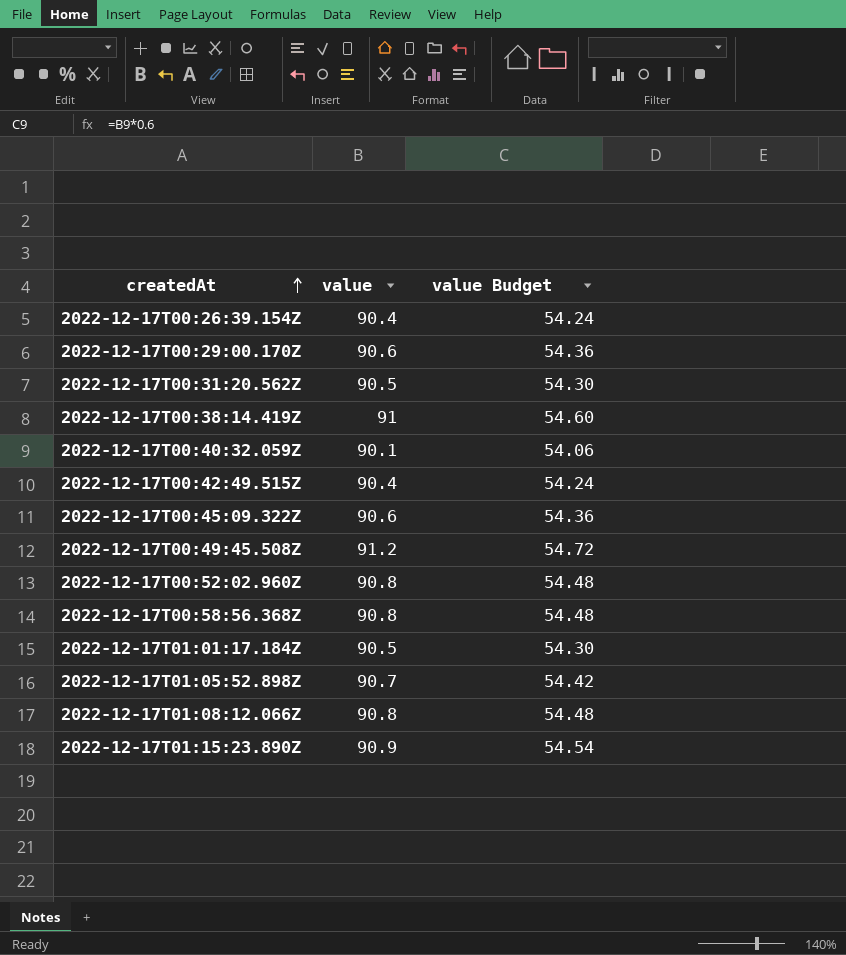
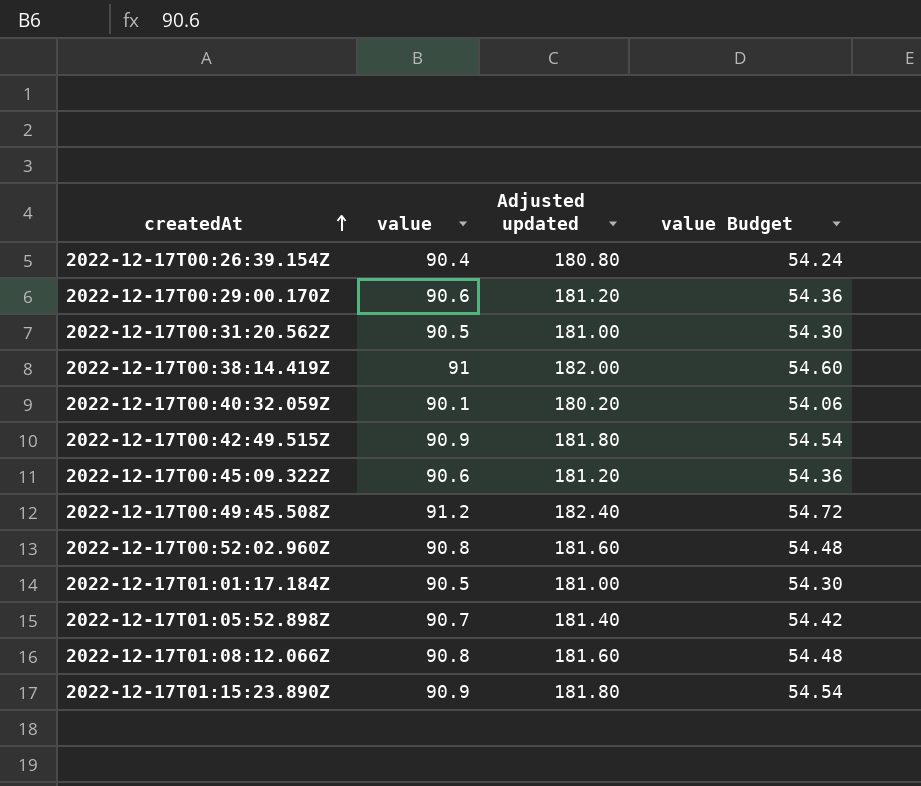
column Adjusted updated | formula: none -> [value] * 2
row 2022-12-17T00:58:56.368Z: 90.8 | 54.48 -> none
2022-12-17T00:42:49.515Z | value: 90.4 -> 90.9
2022-12-17T00:42:49.515Z | value Budget: 54.24 -> 54.54

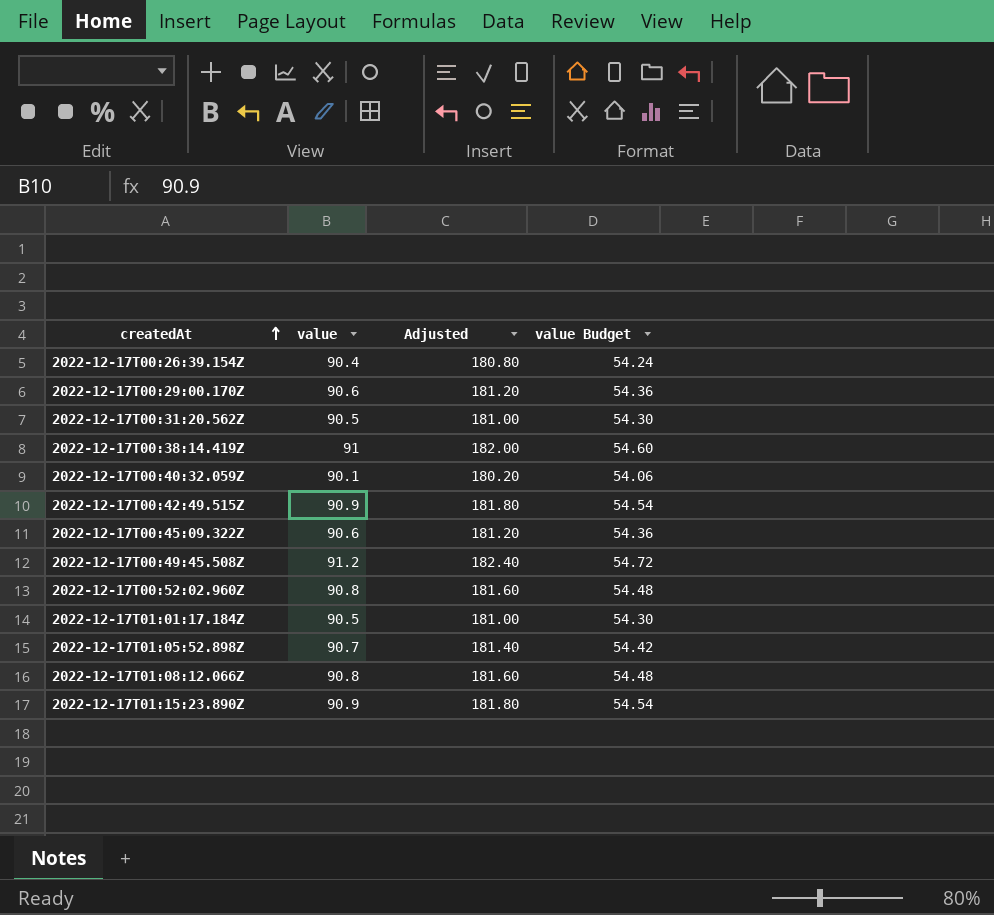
column name: Adjusted updated -> Adjusted

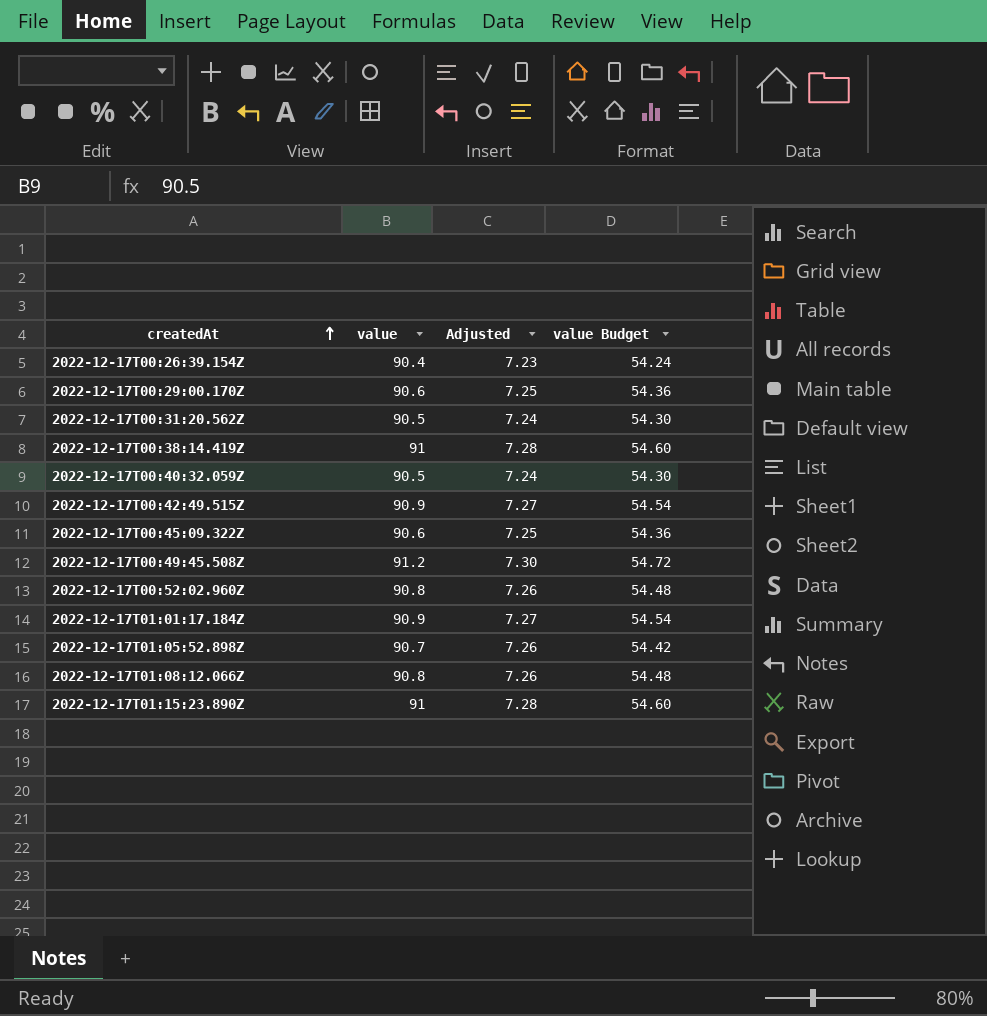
column Adjusted | formula: [value] * 2 -> [value] * 0.08
2022-12-17T00:40:32.059Z | value: 90.1 -> 90.5
2022-12-17T00:40:32.059Z | value Budget: 54.06 -> 54.30
2022-12-17T01:01:17.184Z | value: 90.5 -> 90.9
2022-12-17T01:01:17.184Z | value Budget: 54.30 -> 54.54
2022-12-17T01:15:23.890Z | value: 90.9 -> 91
2022-12-17T01:15:23.890Z | value Budget: 54.54 -> 54.60

